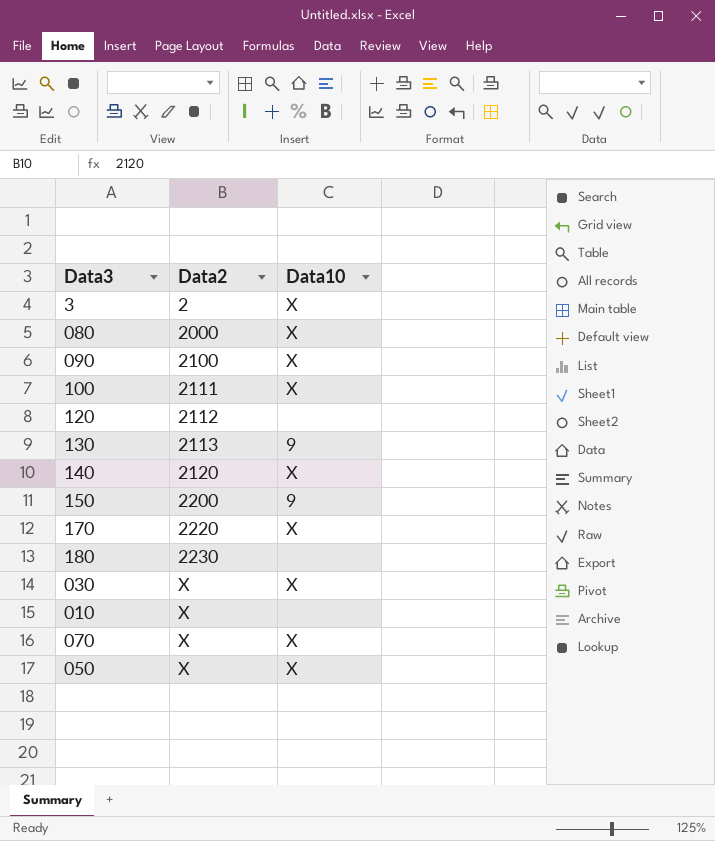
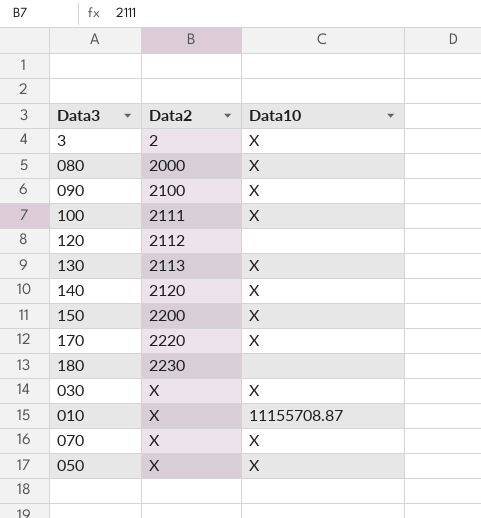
130 | Data10: 9 -> X
150 | Data10: 9 -> X
010 | Data10: none -> 11155708.87

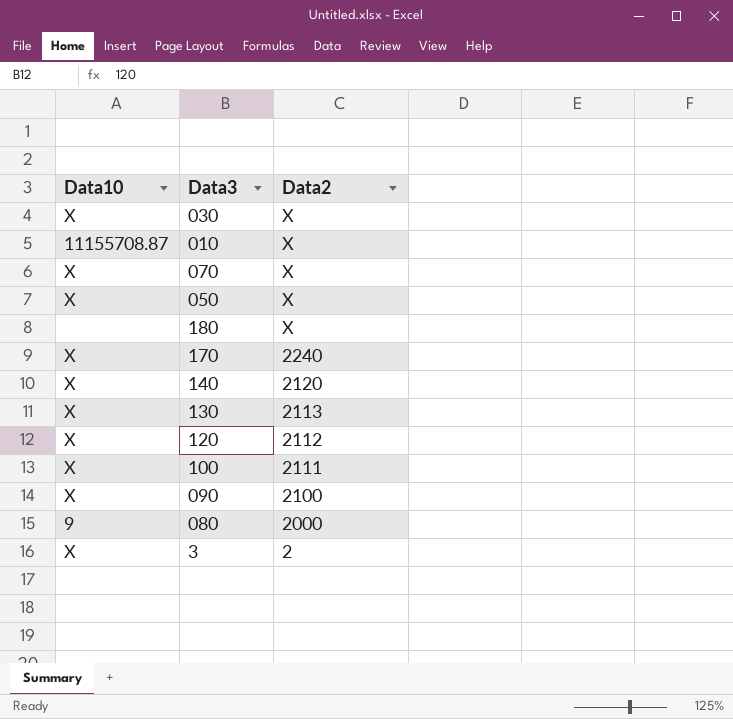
row order: Data2 ascending -> Data2 descending
column Data10 | position: 3 -> 1
row 150: 2200 | X -> none
180 | Data2: 2230 -> X
170 | Data2: 2220 -> 2240
120 | Data10: none -> X
080 | Data10: X -> 9

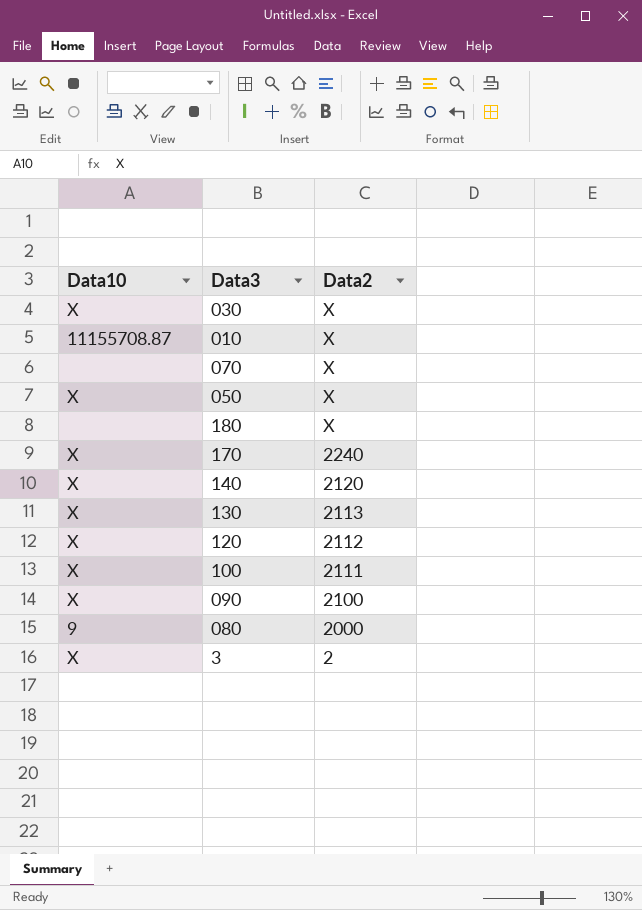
070 | Data10: X -> none

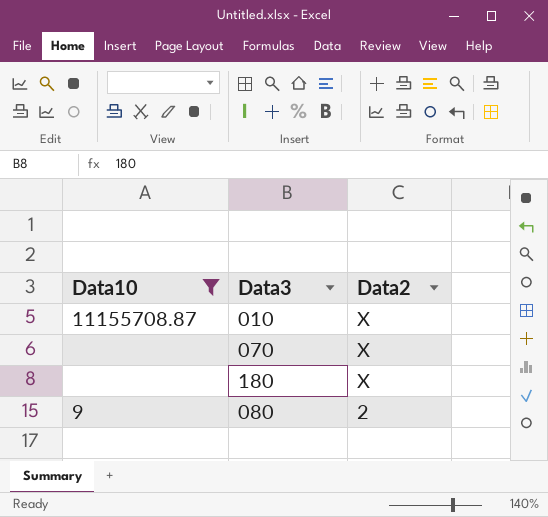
filter: none -> Data10 != X
080 | Data2: 2000 -> 2

